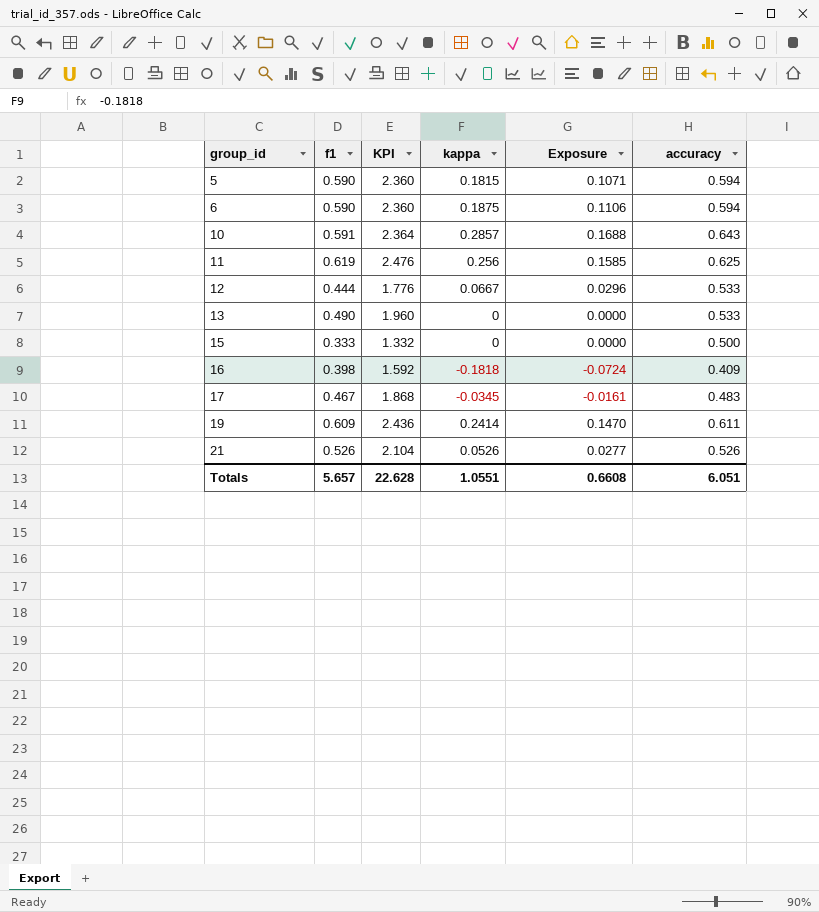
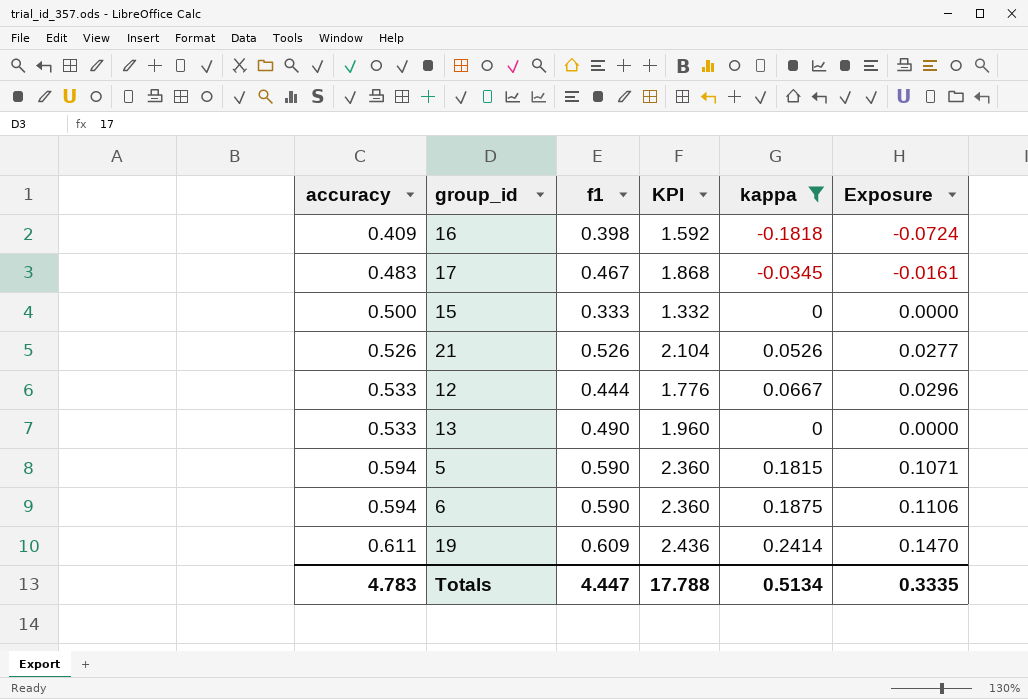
filter: none -> kappa <= 0.2414
row order: group_id ascending -> accuracy ascending
column accuracy | position: 6 -> 1
Totals | accuracy: 6.051 -> 4.783
Totals | f1: 5.657 -> 4.447
Totals | KPI: 22.628 -> 17.788
Totals | kappa: 1.0551 -> 0.5134
Totals | Exposure: 0.6608 -> 0.3335

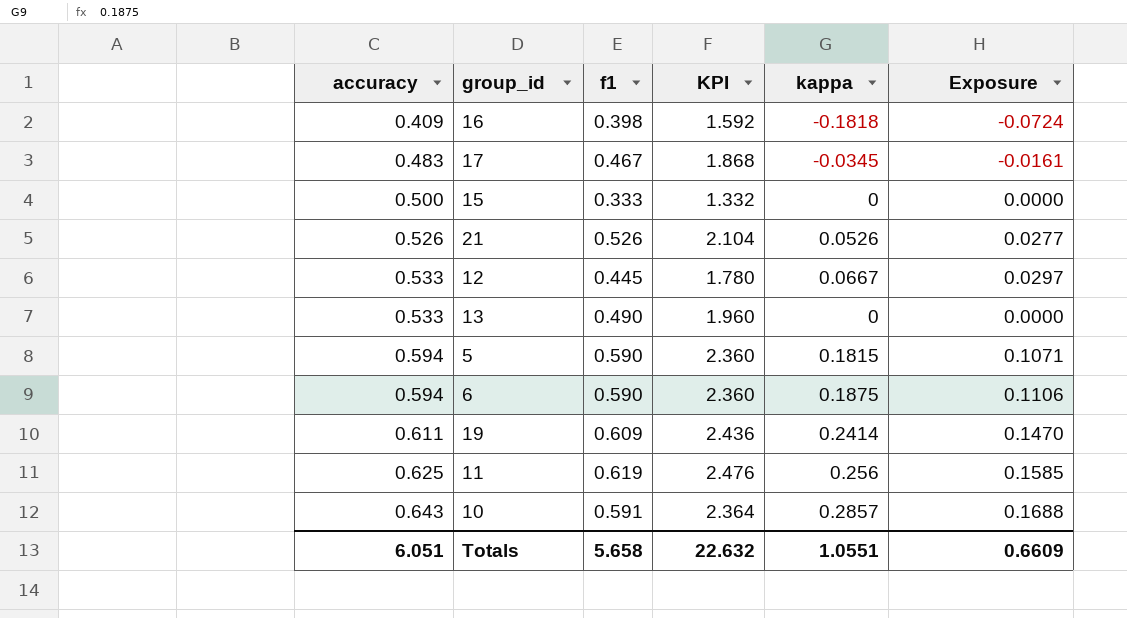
filter: kappa <= 0.2414 -> none
12 | f1: 0.444 -> 0.445
12 | KPI: 1.776 -> 1.780
12 | Exposure: 0.0296 -> 0.0297
Totals | accuracy: 4.783 -> 6.051
Totals | f1: 4.447 -> 5.658
Totals | KPI: 17.788 -> 22.632
Totals | kappa: 0.5134 -> 1.0551
Totals | Exposure: 0.3335 -> 0.6609

